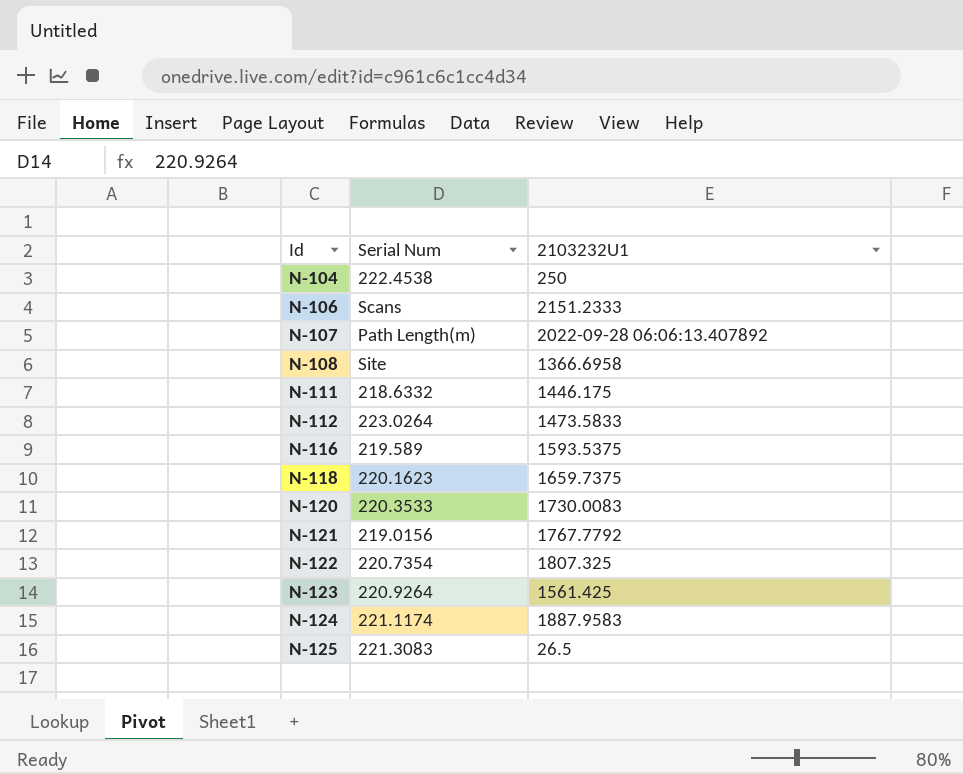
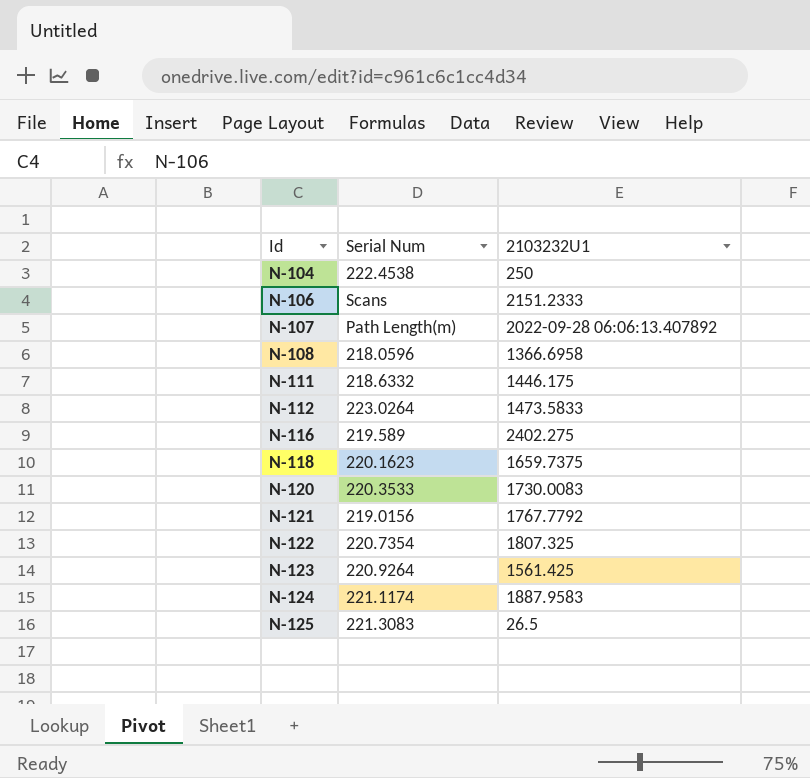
N-108 | Serial Num: Site -> 218.0596
N-116 | 2103232U1: 1593.5375 -> 2402.275

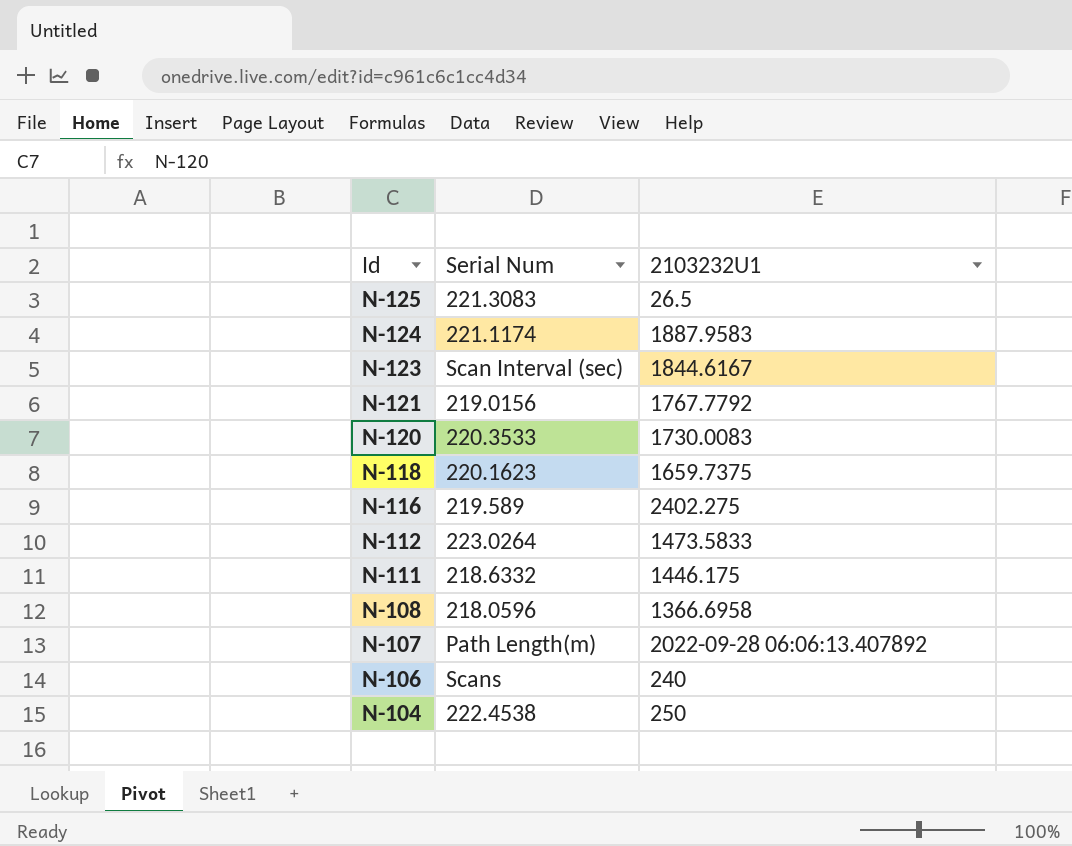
row order: Id ascending -> Id descending
row N-122: 220.7354 | 1807.325 -> none
N-123 | Serial Num: 220.9264 -> Scan Interval (sec)
N-123 | 2103232U1: 1561.425 -> 1844.6167
N-106 | 2103232U1: 2151.2333 -> 240

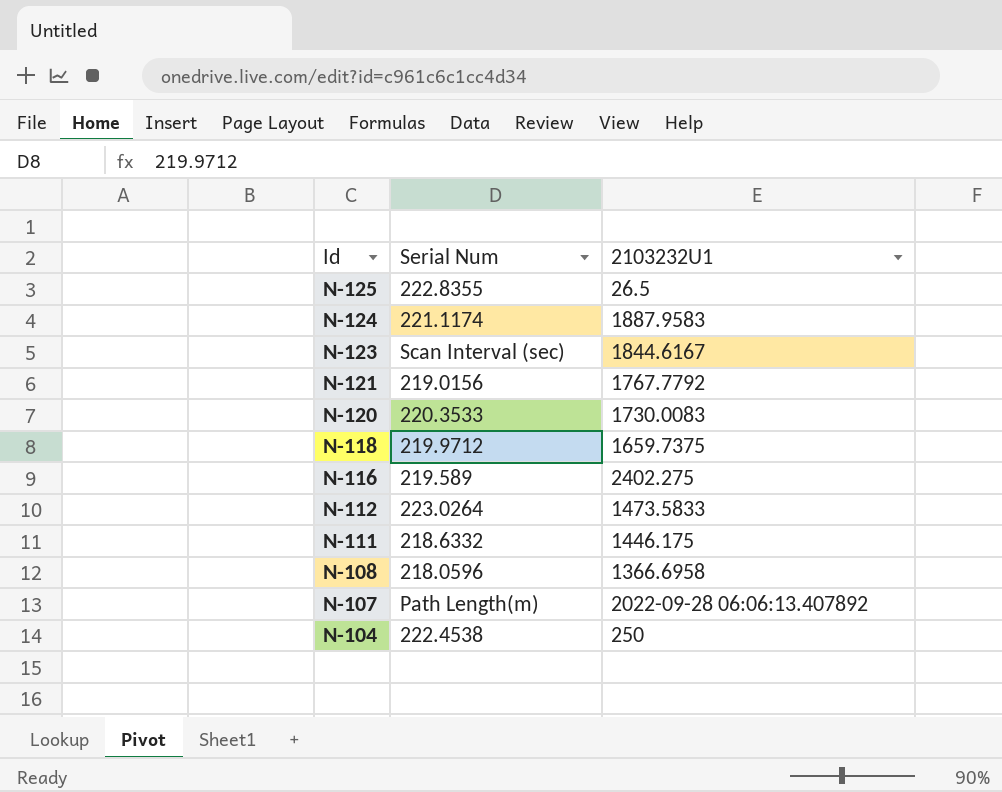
row N-106: Scans | 240 -> none
N-125 | Serial Num: 221.3083 -> 222.8355
N-118 | Serial Num: 220.1623 -> 219.9712

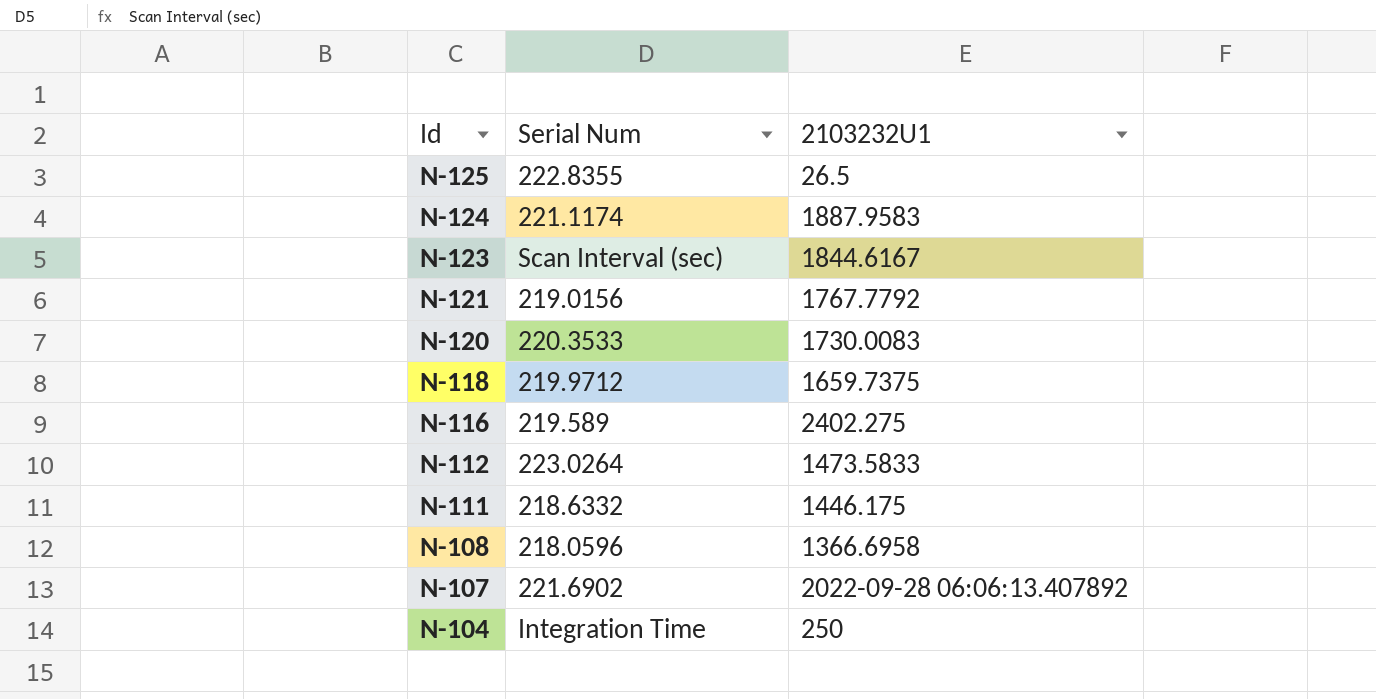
N-107 | Serial Num: Path Length(m) -> 221.6902
N-104 | Serial Num: 222.4538 -> Integration Time

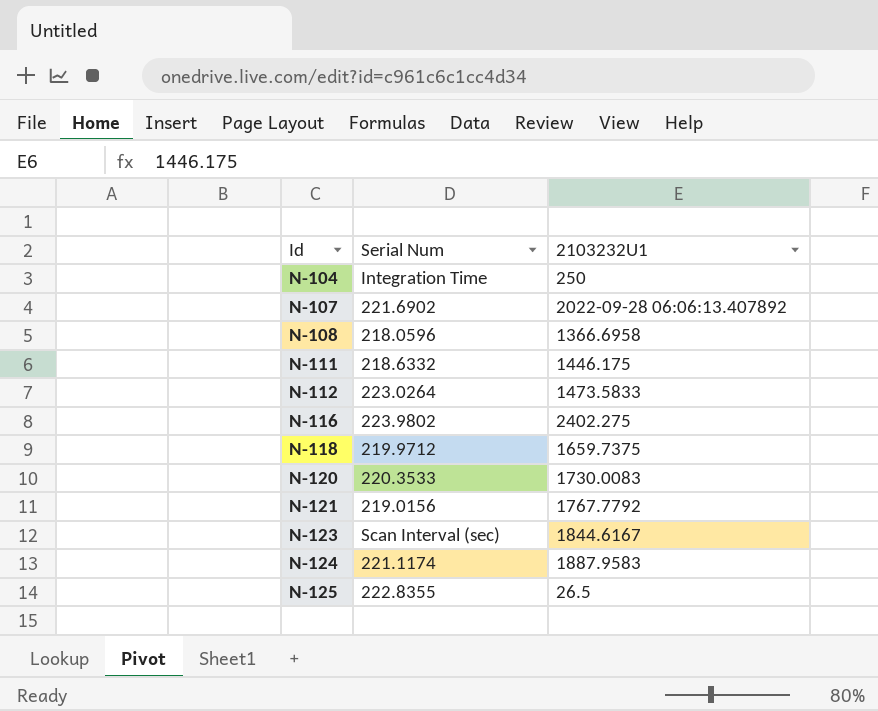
row order: Id descending -> Id ascending
N-116 | Serial Num: 219.589 -> 223.9802

